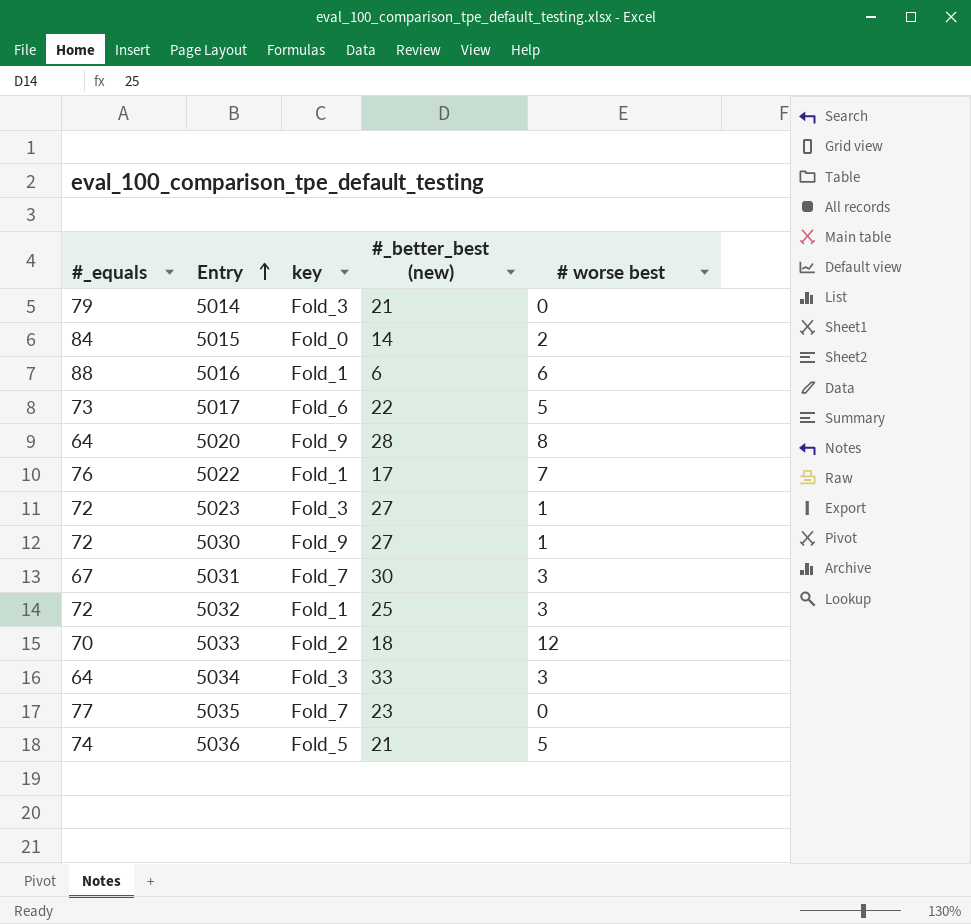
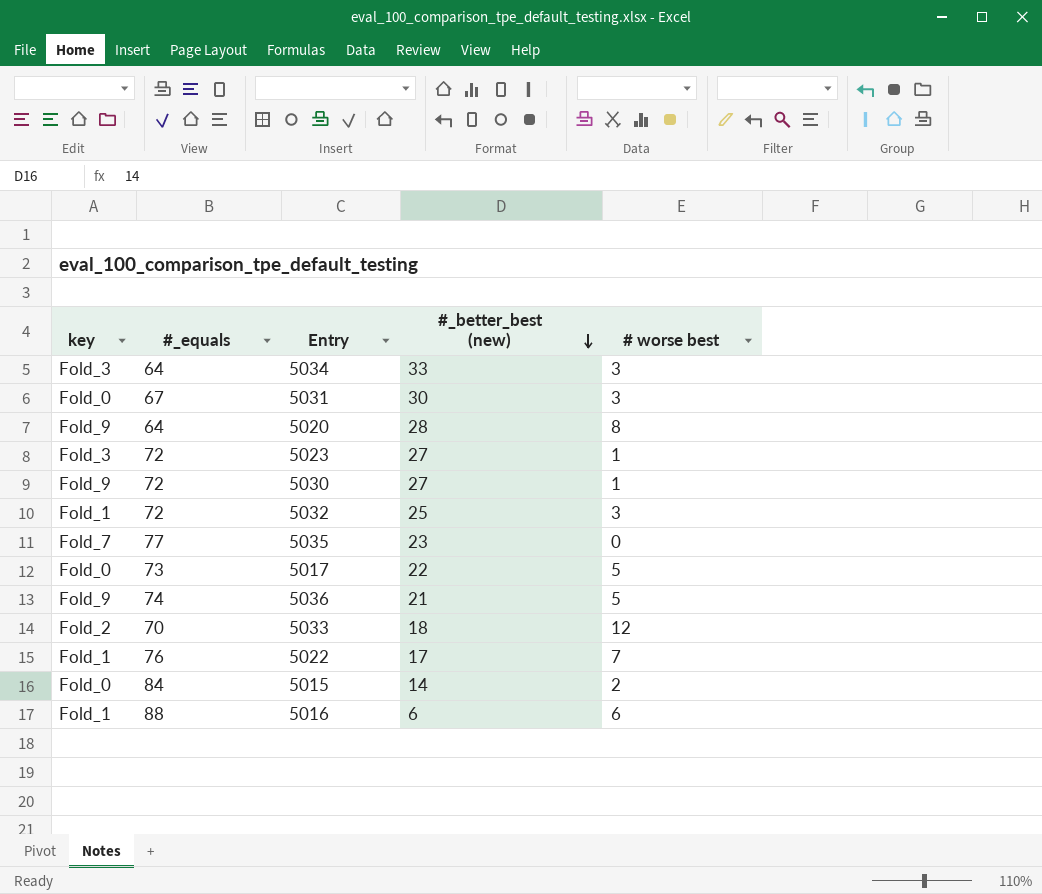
row order: Entry ascending -> #_better_best (new) descending
column key | position: 3 -> 1
row 5014: 79 | Fold_3 | 21 | 0 -> none
5031 | key: Fold_7 -> Fold_0
5017 | key: Fold_6 -> Fold_0
5036 | key: Fold_5 -> Fold_9

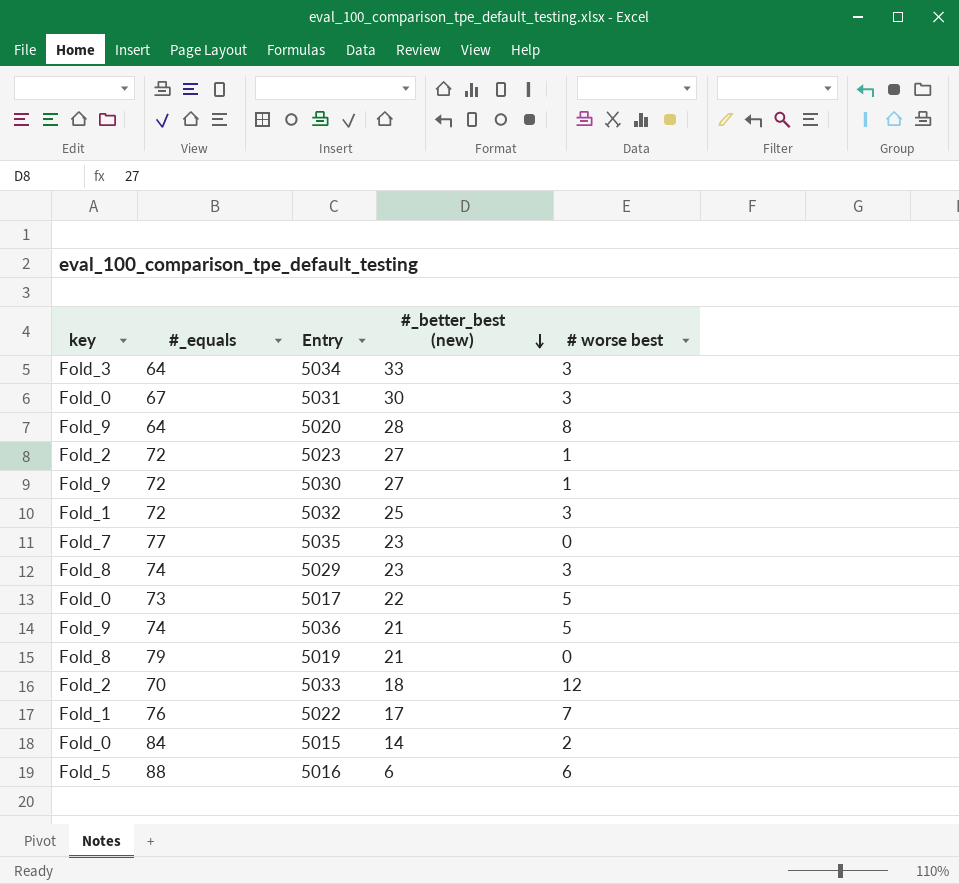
5023 | key: Fold_3 -> Fold_2
row 5029: none -> Fold_8 | 74 | 23 | 3
row 5019: none -> Fold_8 | 79 | 21 | 0
5016 | key: Fold_1 -> Fold_5

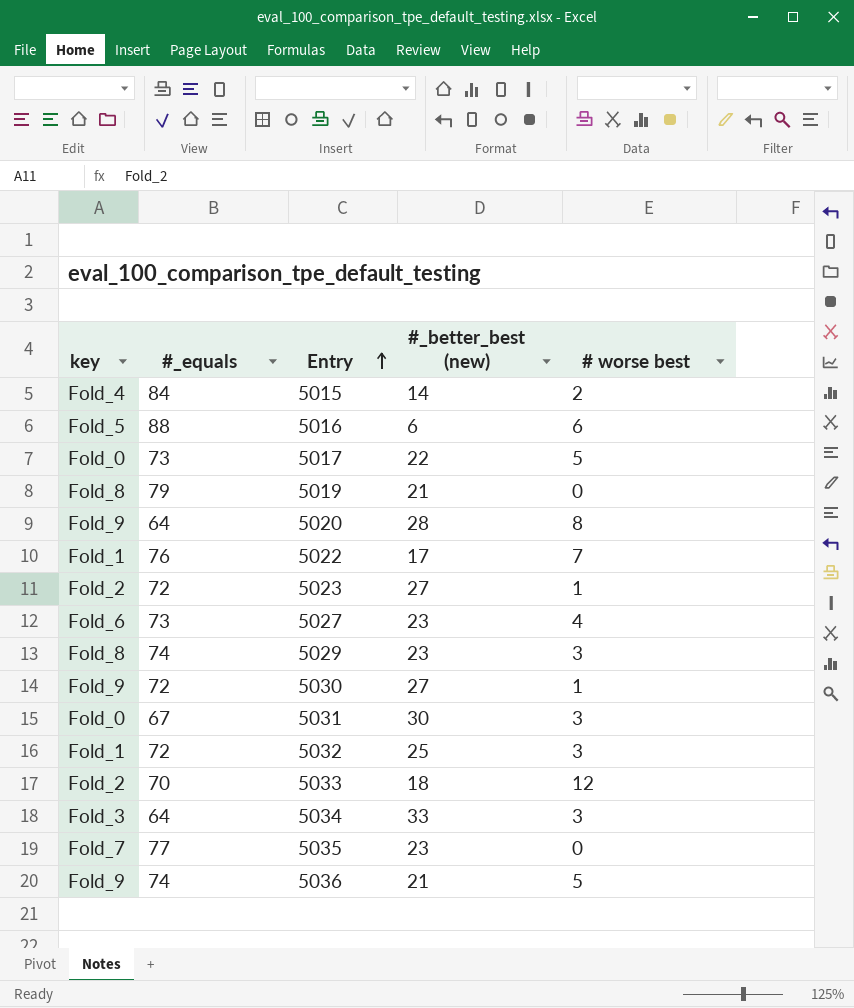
row order: #_better_best (new) descending -> Entry ascending
5015 | key: Fold_0 -> Fold_4
row 5027: none -> Fold_6 | 73 | 23 | 4

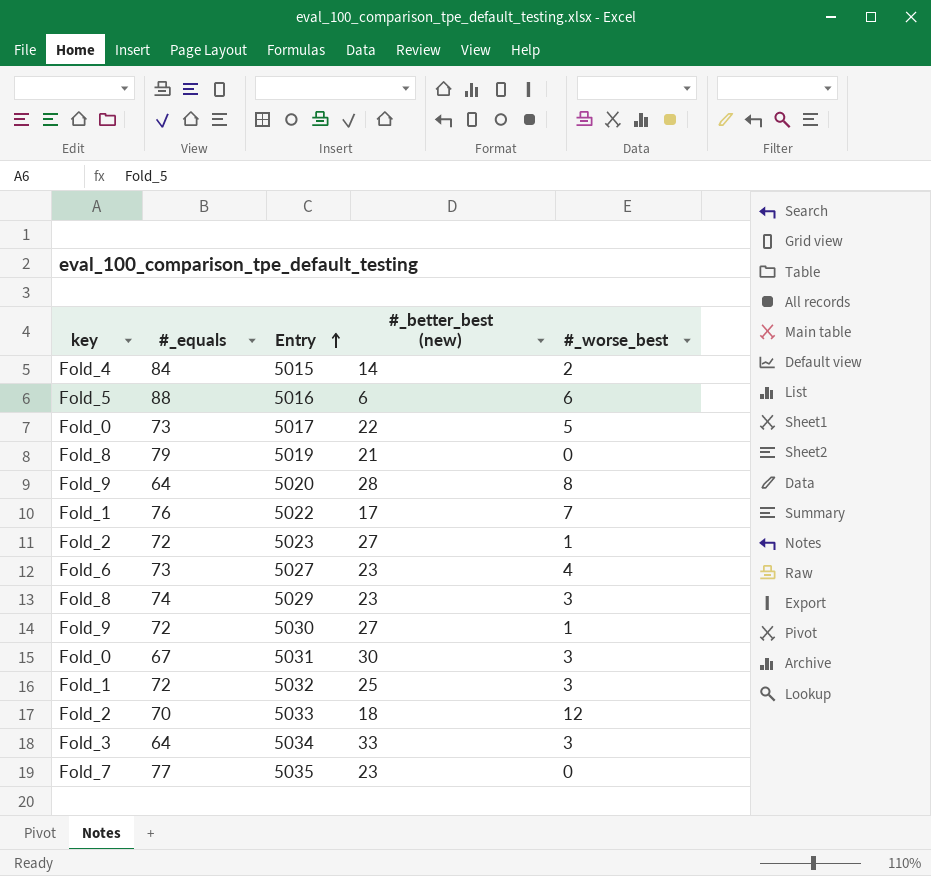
column name: # worse best -> #_worse_best
row 5036: Fold_9 | 74 | 21 | 5 -> none

